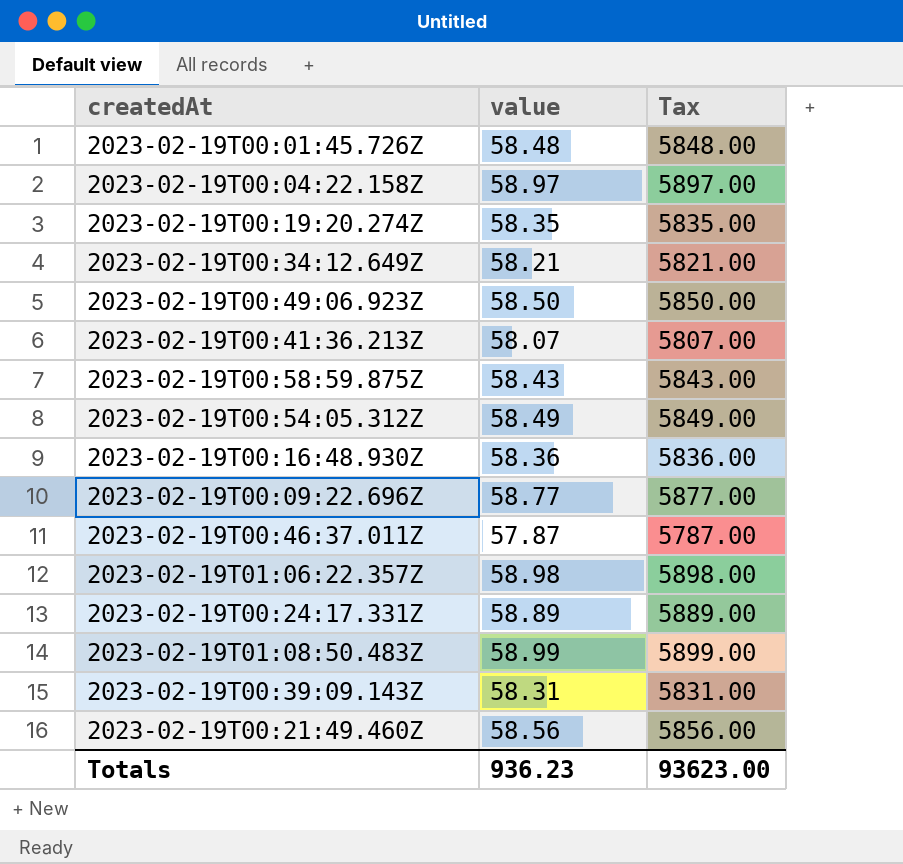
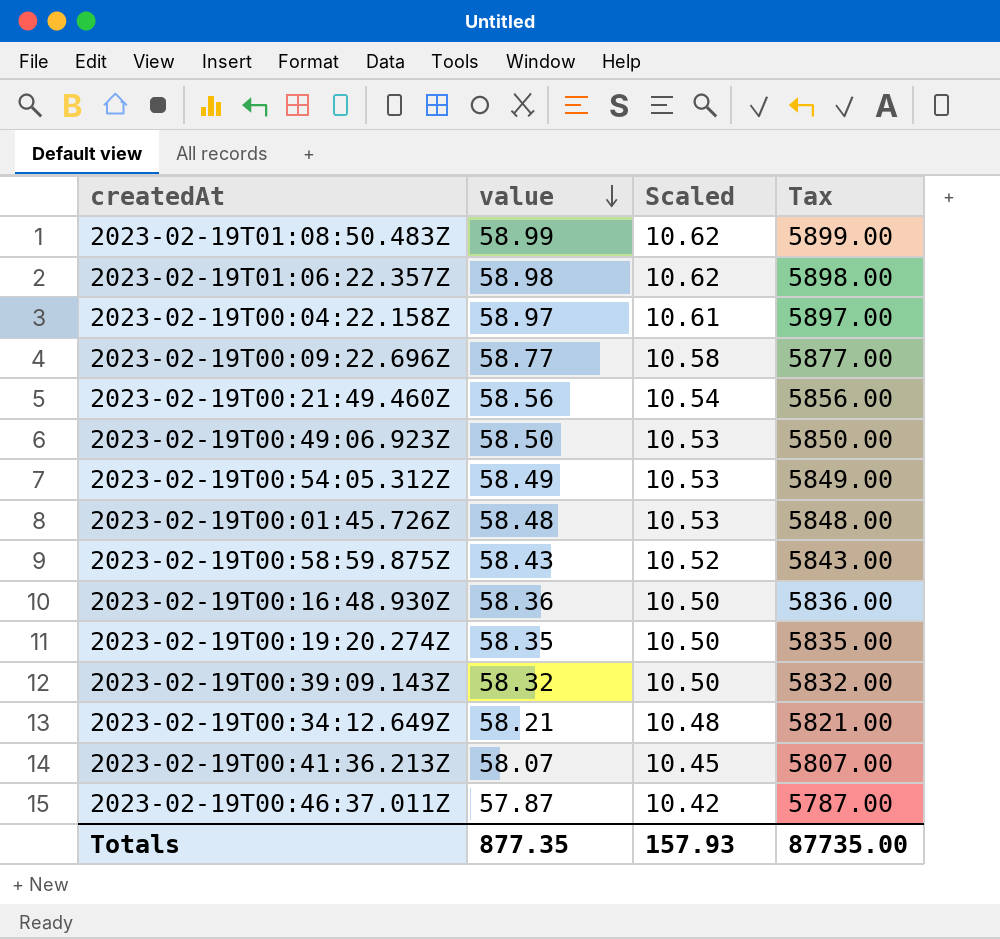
row order: none -> value descending
column Scaled | formula: none -> [value] * 0.18
row 2023-02-19T00:24:17.331Z: 58.89 | 5889.00 -> none
2023-02-19T00:39:09.143Z | value: 58.31 -> 58.32
2023-02-19T00:39:09.143Z | Tax: 5831.00 -> 5832.00
Totals | value: 936.23 -> 877.35
Totals | Tax: 93623.00 -> 87735.00

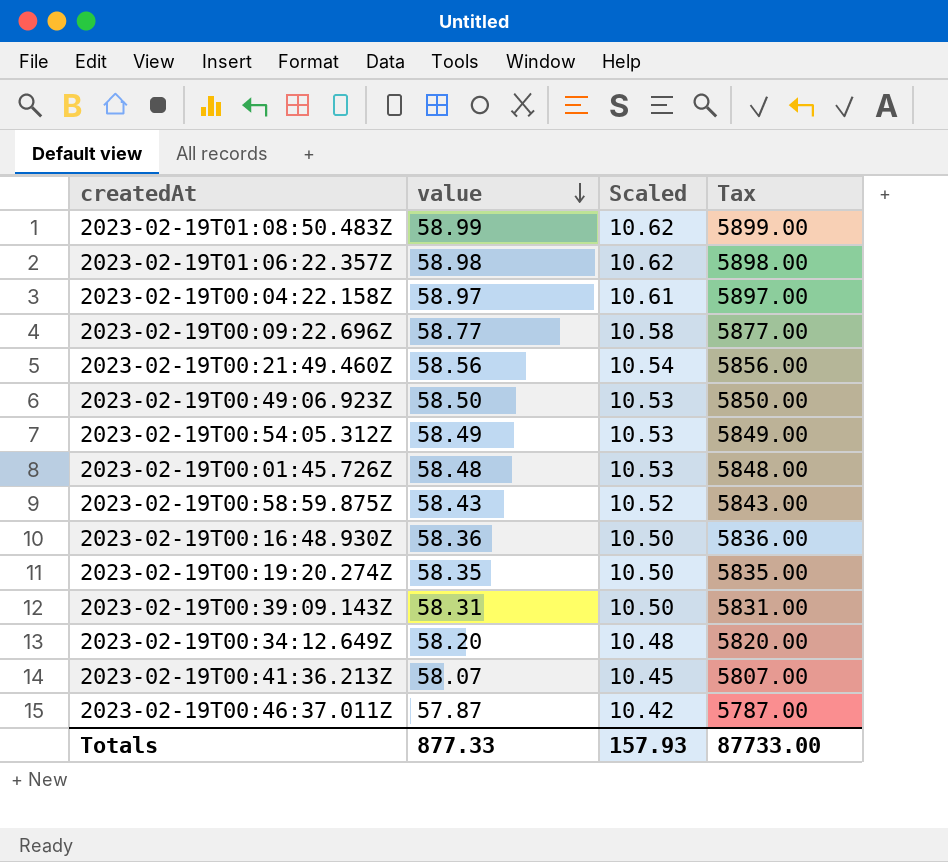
2023-02-19T00:39:09.143Z | value: 58.32 -> 58.31
2023-02-19T00:39:09.143Z | Tax: 5832.00 -> 5831.00
2023-02-19T00:34:12.649Z | value: 58.21 -> 58.20
2023-02-19T00:34:12.649Z | Tax: 5821.00 -> 5820.00
Totals | value: 877.35 -> 877.33
Totals | Tax: 87735.00 -> 87733.00

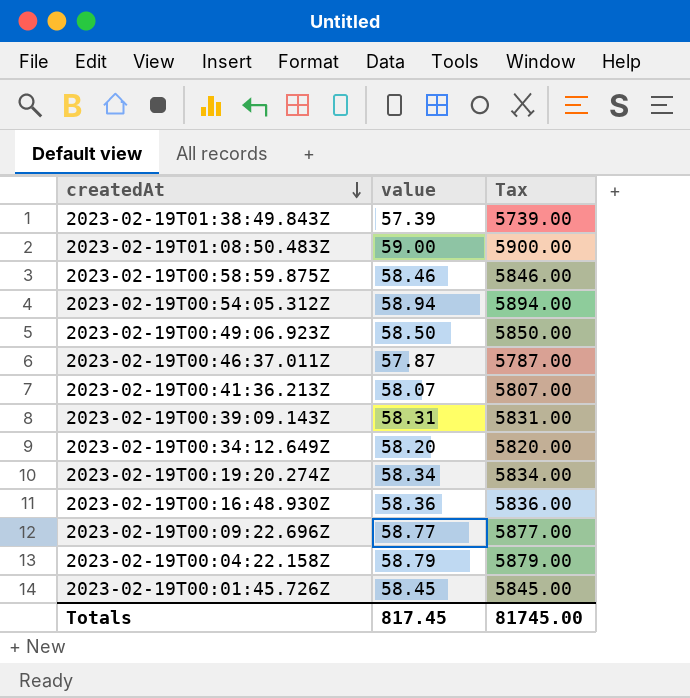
row order: value descending -> createdAt descending
column Scaled | formula: [value] * 0.18 -> none
row 2023-02-19T01:06:22.357Z: 58.98 | 10.62 | 5898.00 -> none
row 2023-02-19T00:21:49.460Z: 58.56 | 10.54 | 5856.00 -> none
row 2023-02-19T01:38:49.843Z: none -> 57.39 | 5739.00
2023-02-19T01:08:50.483Z | value: 58.99 -> 59.00
2023-02-19T01:08:50.483Z | Tax: 5899.00 -> 5900.00
2023-02-19T00:58:59.875Z | value: 58.43 -> 58.46
2023-02-19T00:58:59.875Z | Tax: 5843.00 -> 5846.00
2023-02-19T00:54:05.312Z | value: 58.49 -> 58.94
2023-02-19T00:54:05.312Z | Tax: 5849.00 -> 5894.00
2023-02-19T00:19:20.274Z | value: 58.35 -> 58.34
2023-02-19T00:19:20.274Z | Tax: 5835.00 -> 5834.00
2023-02-19T00:04:22.158Z | value: 58.97 -> 58.79
2023-02-19T00:04:22.158Z | Tax: 5897.00 -> 5879.00
2023-02-19T00:01:45.726Z | value: 58.48 -> 58.45
2023-02-19T00:01:45.726Z | Tax: 5848.00 -> 5845.00
Totals | value: 877.33 -> 817.45
Totals | Tax: 87733.00 -> 81745.00

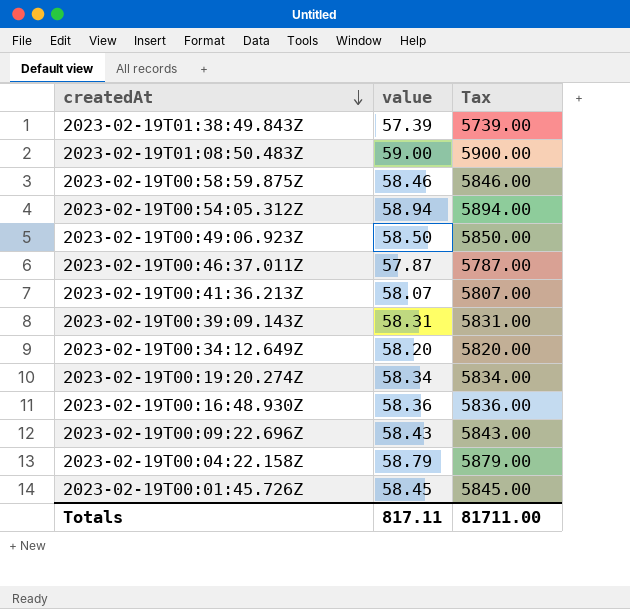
2023-02-19T00:09:22.696Z | value: 58.77 -> 58.43
2023-02-19T00:09:22.696Z | Tax: 5877.00 -> 5843.00
Totals | value: 817.45 -> 817.11
Totals | Tax: 81745.00 -> 81711.00

